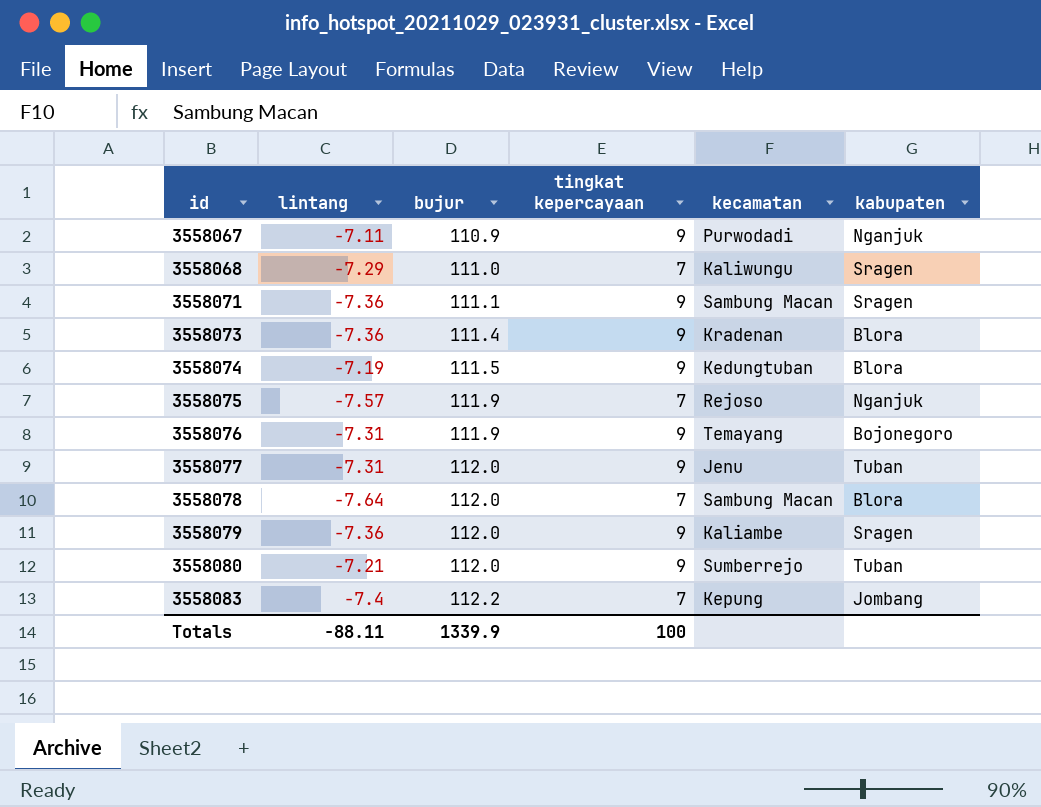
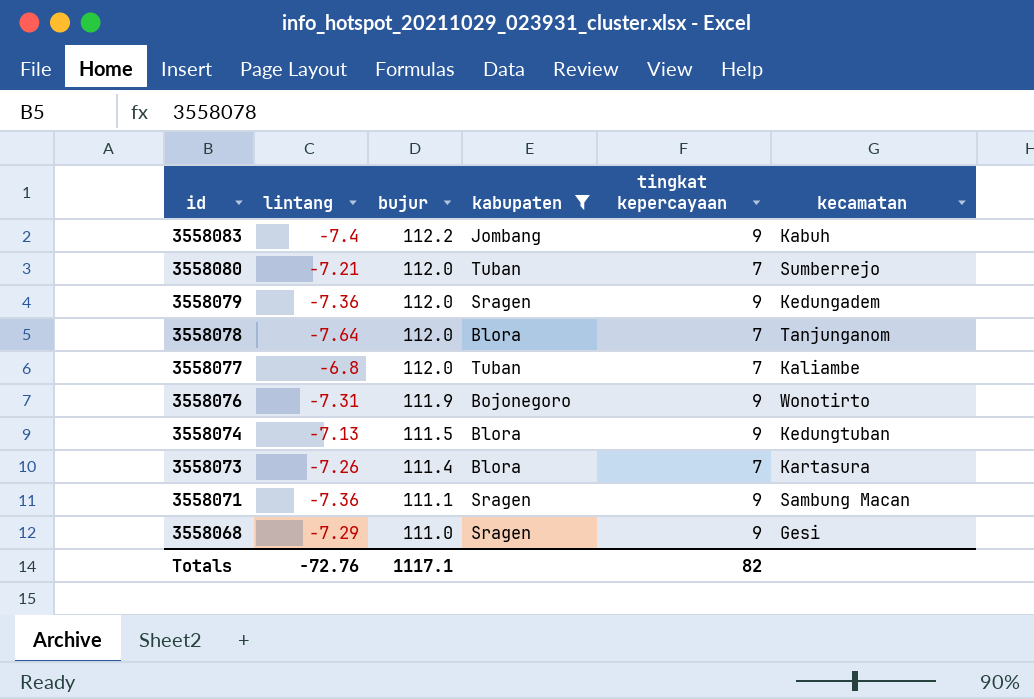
filter: none -> kabupaten != Nganjuk
row order: id ascending -> id descending
column kabupaten | position: 6 -> 4
3558083 | tingkat kepercayaan: 7 -> 9
3558083 | kecamatan: Kepung -> Kabuh
3558080 | tingkat kepercayaan: 9 -> 7
3558079 | kecamatan: Kaliambe -> Kedungadem
3558078 | kecamatan: Sambung Macan -> Tanjunganom
3558077 | lintang: -7.31 -> -6.8
3558077 | tingkat kepercayaan: 9 -> 7
3558077 | kecamatan: Jenu -> Kaliambe
3558076 | kecamatan: Temayang -> Wonotirto
3558074 | lintang: -7.19 -> -7.13
3558073 | lintang: -7.36 -> -7.26
3558073 | tingkat kepercayaan: 9 -> 7
3558073 | kecamatan: Kradenan -> Kartasura
3558068 | tingkat kepercayaan: 7 -> 9
3558068 | kecamatan: Kaliwungu -> Gesi
Totals | lintang: -88.11 -> -72.76
Totals | bujur: 1339.9 -> 1117.1
Totals | tingkat kepercayaan: 100 -> 82

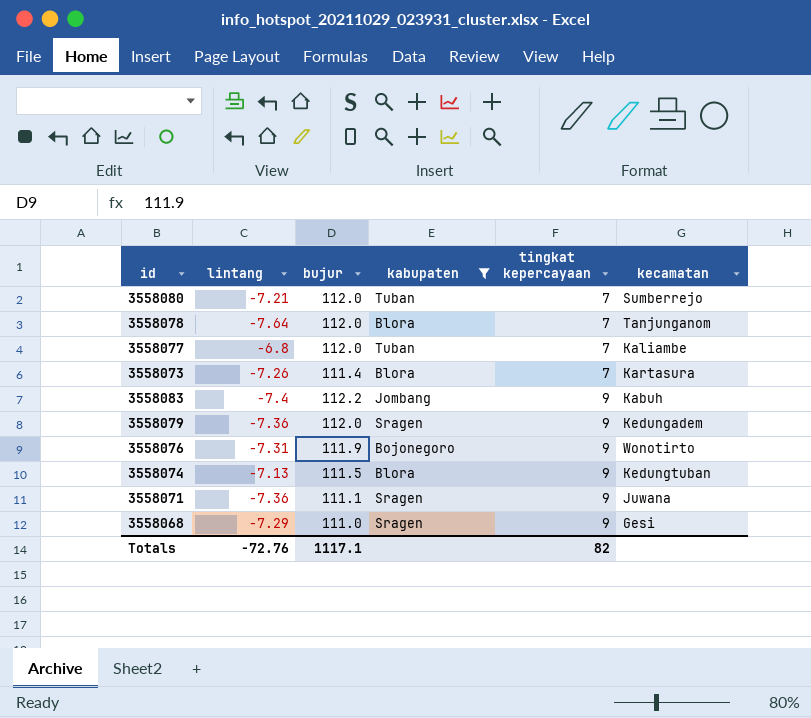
row order: id descending -> tingkat kepercayaan ascending
3558071 | kecamatan: Sambung Macan -> Juwana

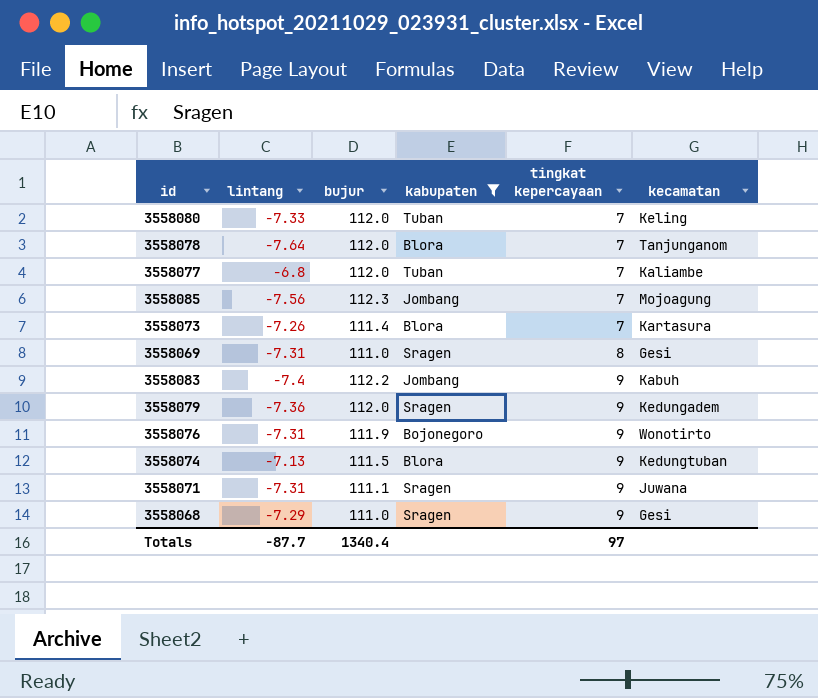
3558080 | lintang: -7.21 -> -7.33
3558080 | kecamatan: Sumberrejo -> Keling
row 3558085: none -> -7.56 | 112.3 | Jombang | 7 | Mojoagung
row 3558069: none -> -7.31 | 111.0 | Sragen | 8 | Gesi
3558071 | lintang: -7.36 -> -7.31
Totals | lintang: -72.76 -> -87.7
Totals | bujur: 1117.1 -> 1340.4
Totals | tingkat kepercayaan: 82 -> 97

